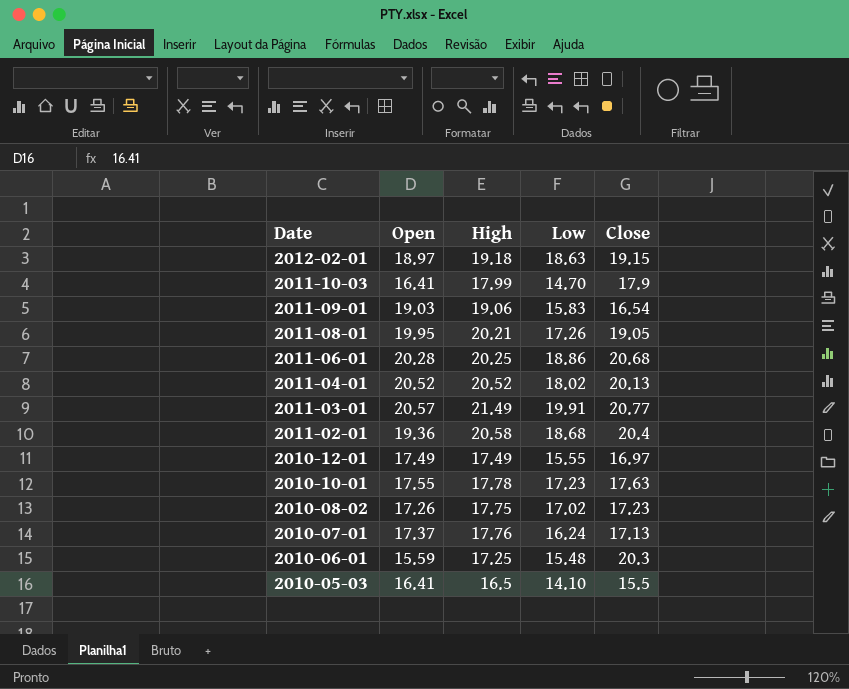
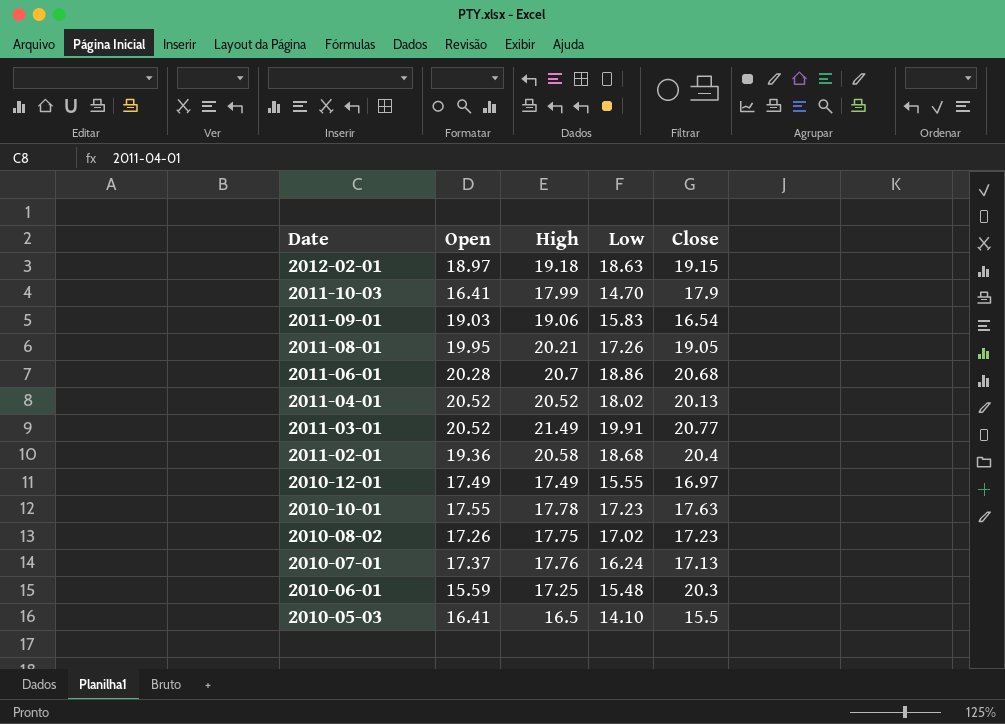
2011-06-01 | High: 20.25 -> 20.7
2011-03-01 | Open: 20.57 -> 20.52

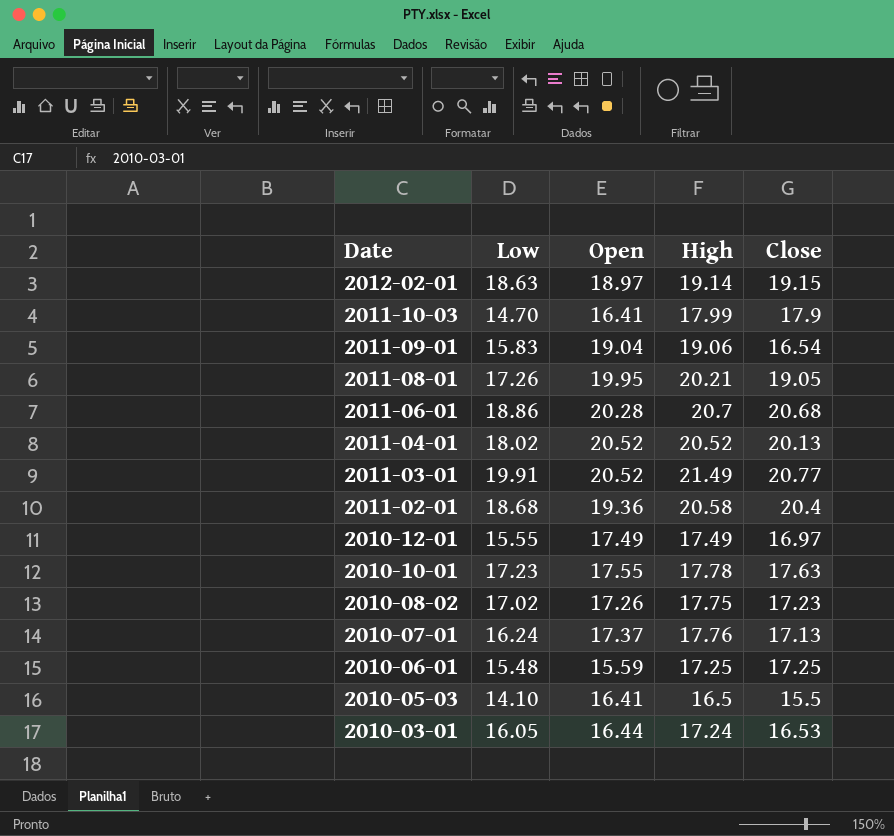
column Low | position: 4 -> 2
2012-02-01 | High: 19.18 -> 19.14
2011-09-01 | Open: 19.03 -> 19.04
2010-06-01 | Close: 20.3 -> 17.25
row 2010-03-01: none -> 16.05 | 16.44 | 17.24 | 16.53

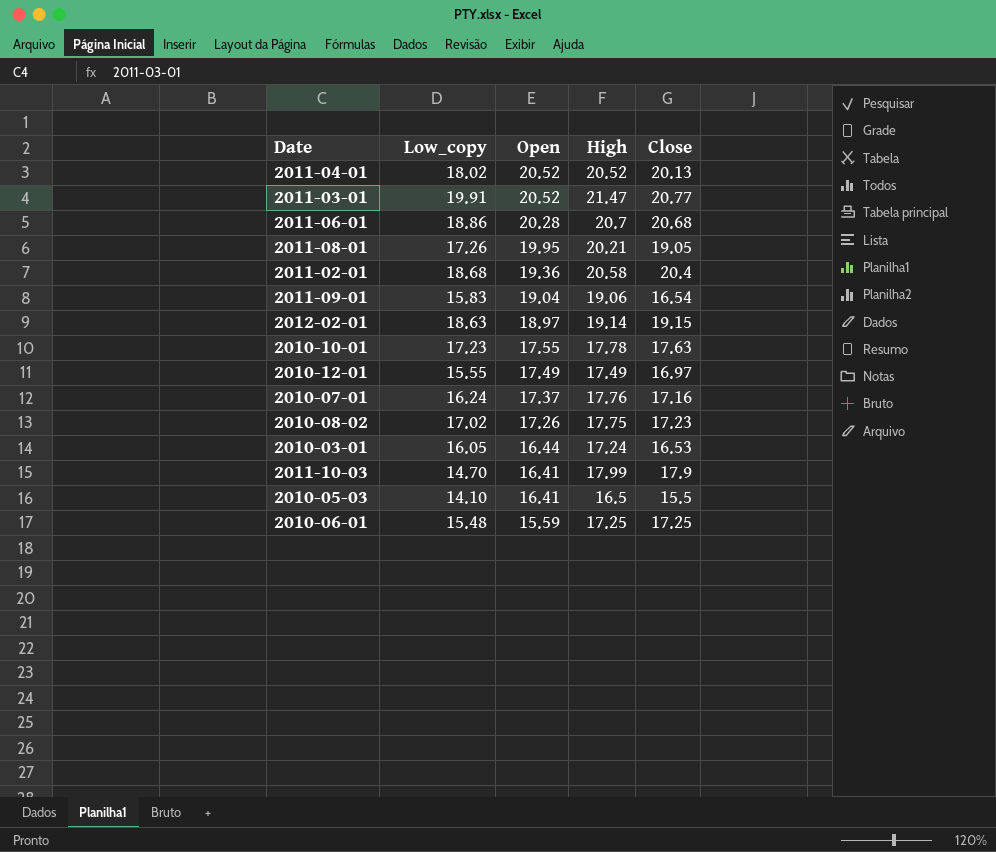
row order: Date descending -> Open descending
column name: Low -> Low_copy
2011-03-01 | High: 21.49 -> 21.47
2010-07-01 | Close: 17.13 -> 17.16

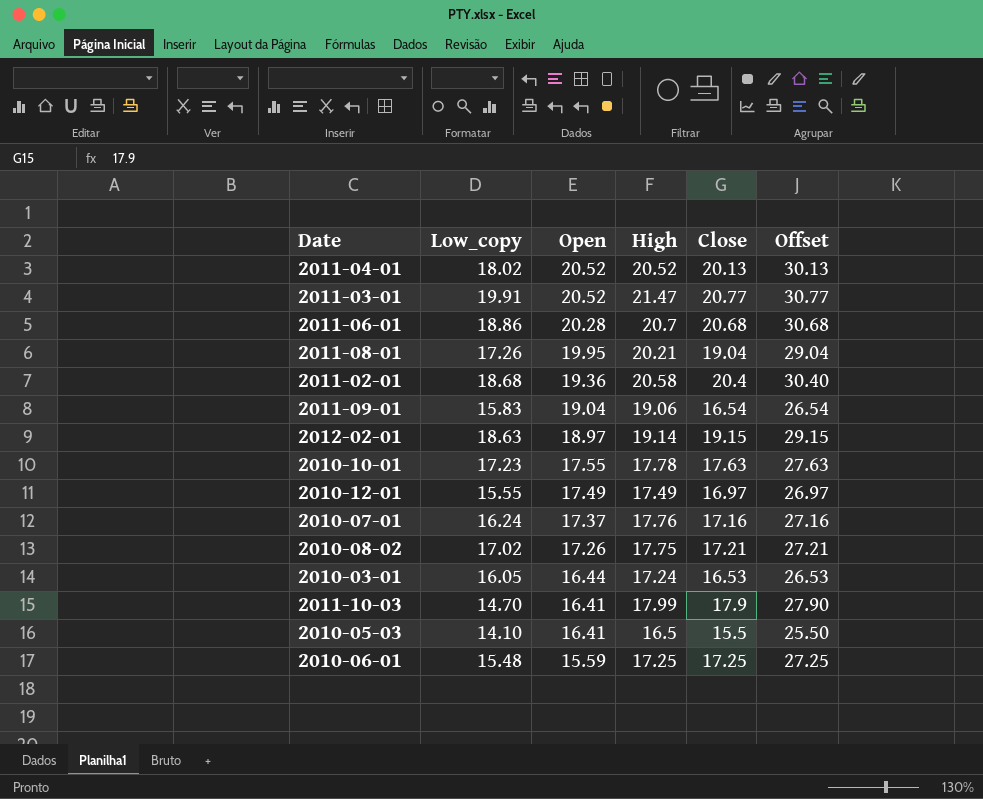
column Offset | formula: none -> [Close] + 10
2011-08-01 | Close: 19.05 -> 19.04
2010-08-02 | Close: 17.23 -> 17.21

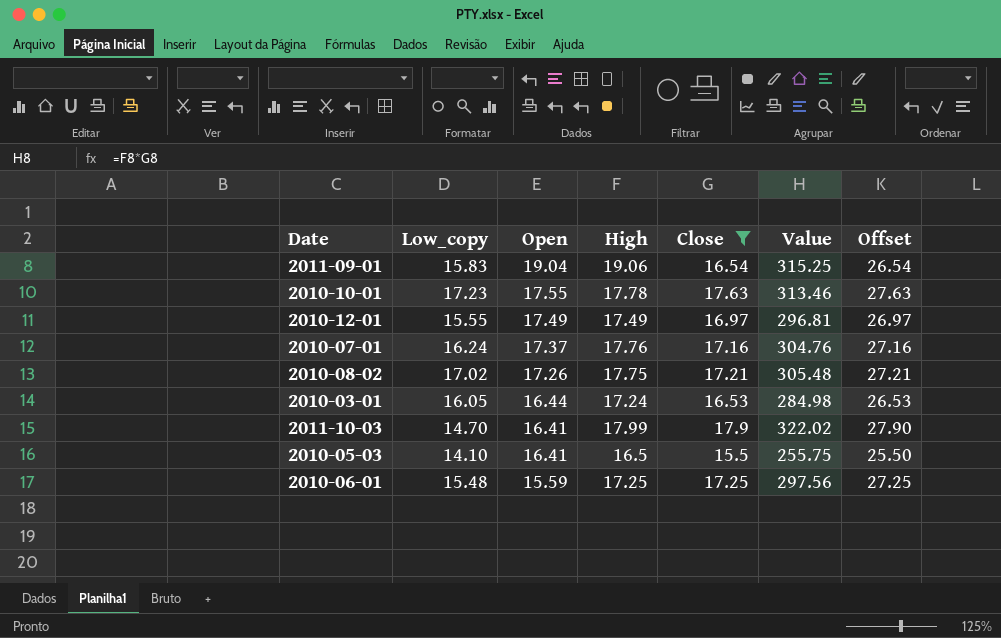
filter: none -> Close <= 17.9
column Value | formula: none -> [High] * [Close]

